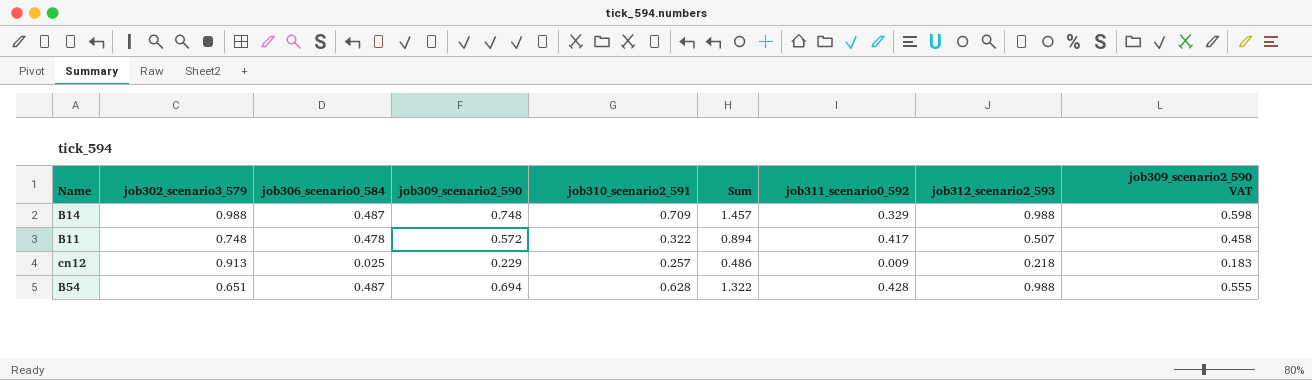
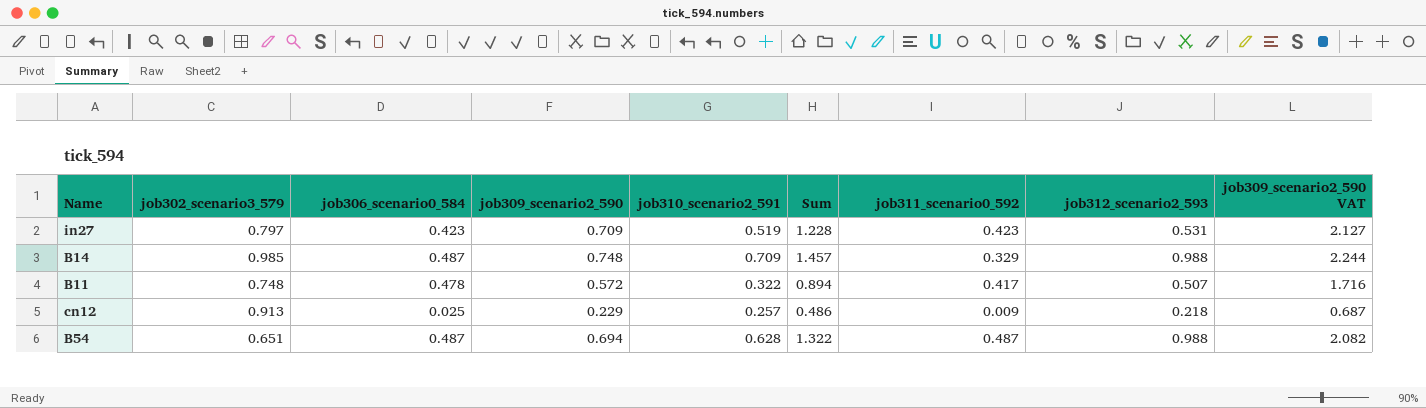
column job309_scenario2_590 VAT | formula: [job309_scenario2_590] * 0.8 -> [job309_scenario2_590] * 3
row in27: none -> 0.797 | 0.423 | 0.709 | 0.519 | 1.228 | 0.423 | 0.531 | 2.127
B14 | job302_scenario3_579: 0.988 -> 0.985
B54 | job311_scenario0_592: 0.428 -> 0.487

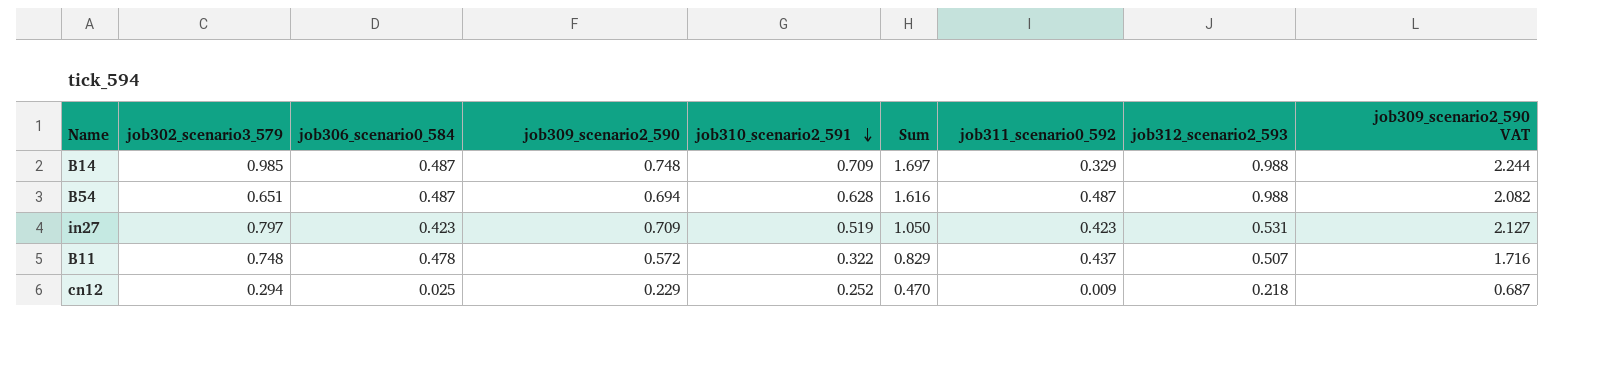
row order: none -> job310_scenario2_591 descending
column Sum | formula: [job309_scenario2_590] + [job310_scenario2_591] -> [job310_scenario2_591] + [job312_scenario2_593]
B11 | job311_scenario0_592: 0.417 -> 0.437
cn12 | job302_scenario3_579: 0.913 -> 0.294
cn12 | job310_scenario2_591: 0.257 -> 0.252

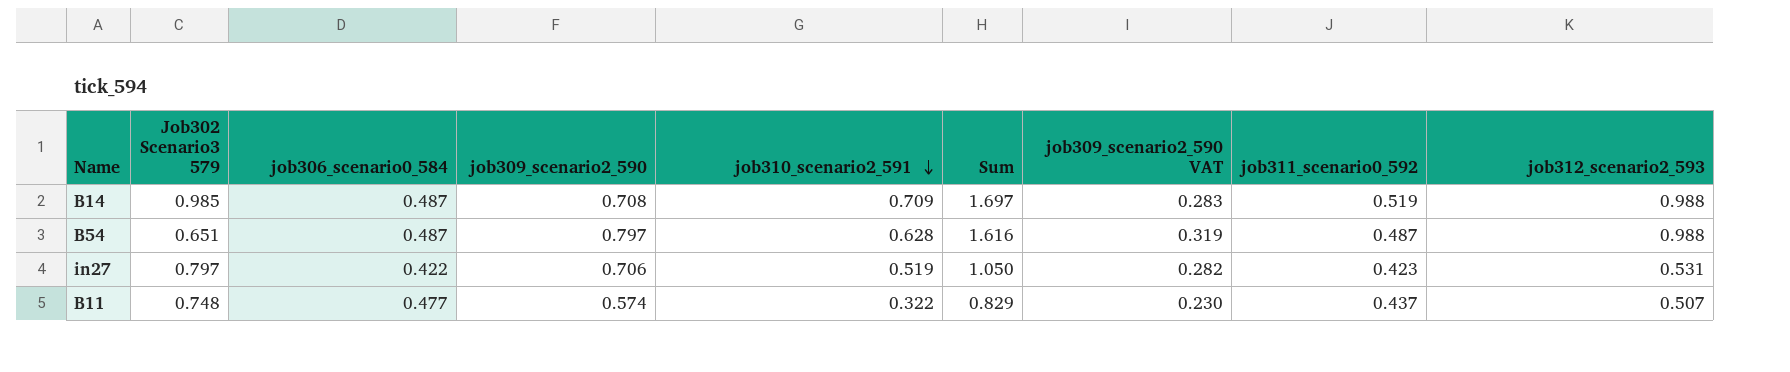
column name: job302_scenario3_579 -> Job302 Scenario3 579
column job309_scenario2_590 VAT | formula: [job309_scenario2_590] * 3 -> [job309_scenario2_590] * 0.4
column job309_scenario2_590 VAT | position: 9 -> 7
row cn12: 0.294 | 0.025 | 0.229 | 0.252 | 0.470 | 0.009 | 0.218 | 0.687 -> none
B14 | job309_scenario2_590: 0.748 -> 0.708
B14 | job311_scenario0_592: 0.329 -> 0.519
B54 | job309_scenario2_590: 0.694 -> 0.797
in27 | job306_scenario0_584: 0.423 -> 0.422
in27 | job309_scenario2_590: 0.709 -> 0.706
B11 | job306_scenario0_584: 0.478 -> 0.477
B11 | job309_scenario2_590: 0.572 -> 0.574

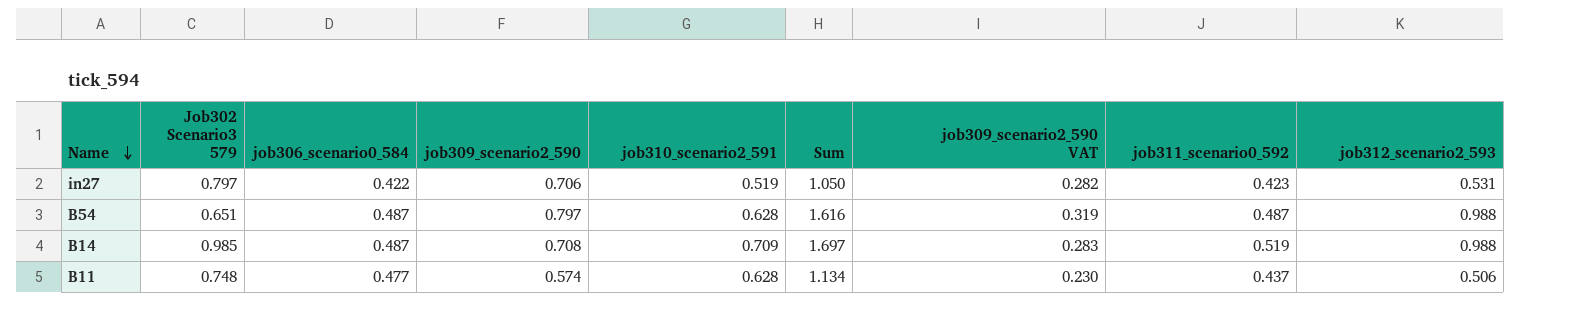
row order: job310_scenario2_591 descending -> Name descending
B11 | job310_scenario2_591: 0.322 -> 0.628
B11 | Sum: 0.829 -> 1.134
B11 | job312_scenario2_593: 0.507 -> 0.506

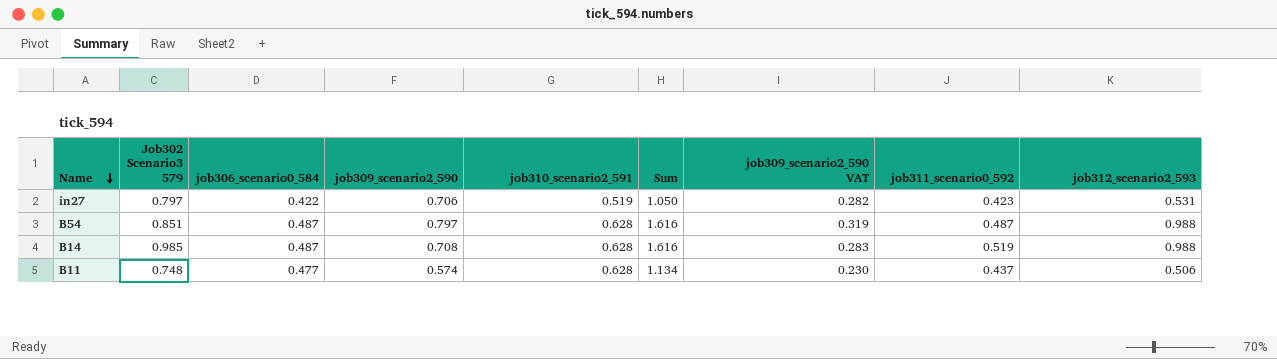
B54 | Job302 Scenario3 579: 0.651 -> 0.851
B14 | job310_scenario2_591: 0.709 -> 0.628
B14 | Sum: 1.697 -> 1.616

